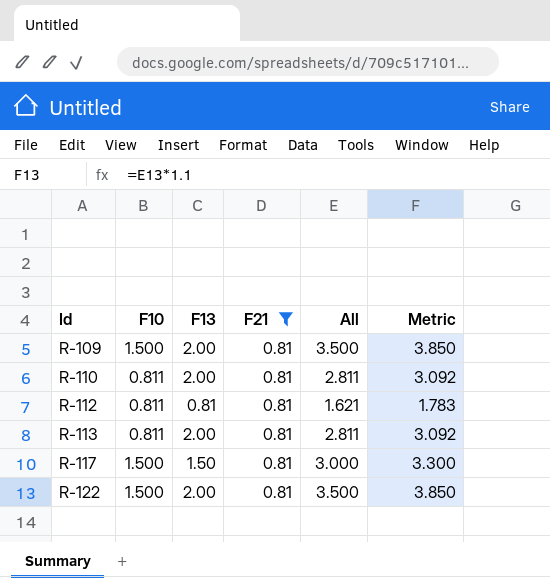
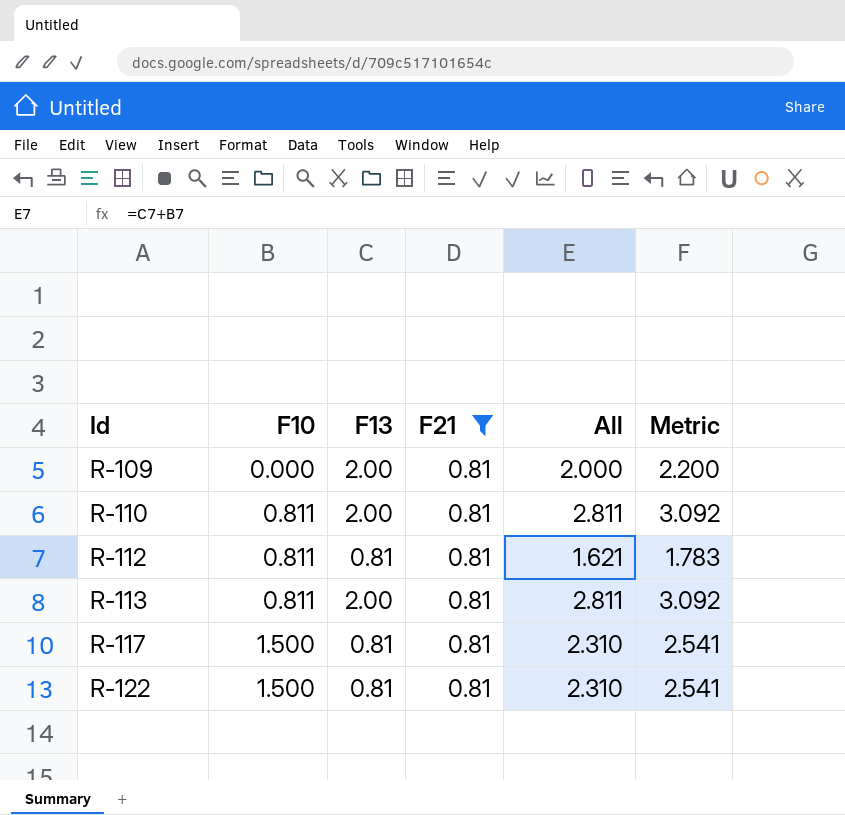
R-109 | F10: 1.500 -> 0.000
R-109 | All: 3.500 -> 2.000
R-109 | Metric: 3.850 -> 2.200
R-117 | F13: 1.50 -> 0.81
R-117 | All: 3.000 -> 2.310
R-117 | Metric: 3.300 -> 2.541
R-122 | F13: 2.00 -> 0.81
R-122 | All: 3.500 -> 2.310
R-122 | Metric: 3.850 -> 2.541

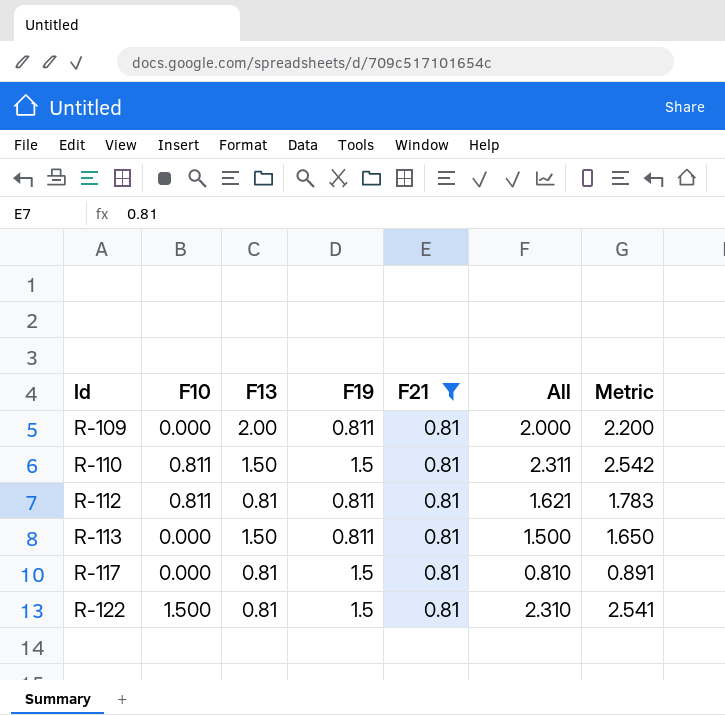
column F19 | position: none -> 4
R-110 | F13: 2.00 -> 1.50
R-110 | All: 2.811 -> 2.311
R-110 | Metric: 3.092 -> 2.542
R-113 | F10: 0.811 -> 0.000
R-113 | F13: 2.00 -> 1.50
R-113 | All: 2.811 -> 1.500
R-113 | Metric: 3.092 -> 1.650
R-117 | F10: 1.500 -> 0.000
R-117 | All: 2.310 -> 0.810
R-117 | Metric: 2.541 -> 0.891

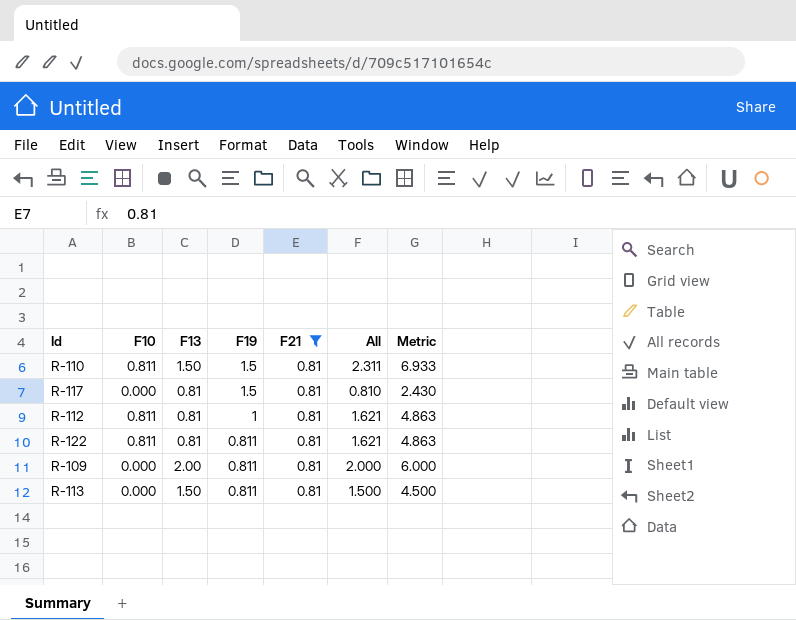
row order: Id ascending -> F19 descending
column Metric | formula: [All] * 1.1 -> [All] * 3
R-112 | F19: 0.811 -> 1
R-122 | F10: 1.500 -> 0.811
R-122 | F19: 1.5 -> 0.811
R-122 | All: 2.310 -> 1.621

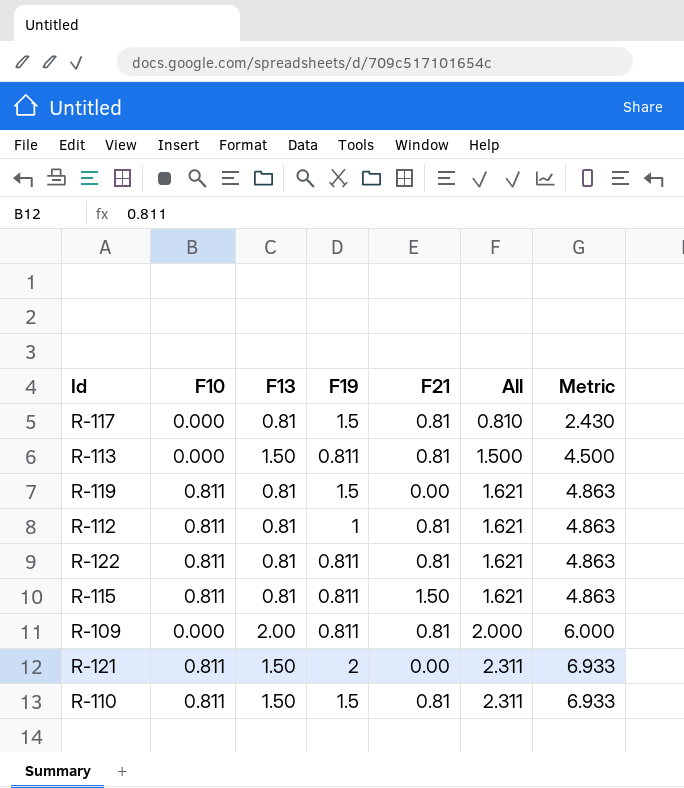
filter: F21 = 0.81 -> none
row order: F19 descending -> All ascending

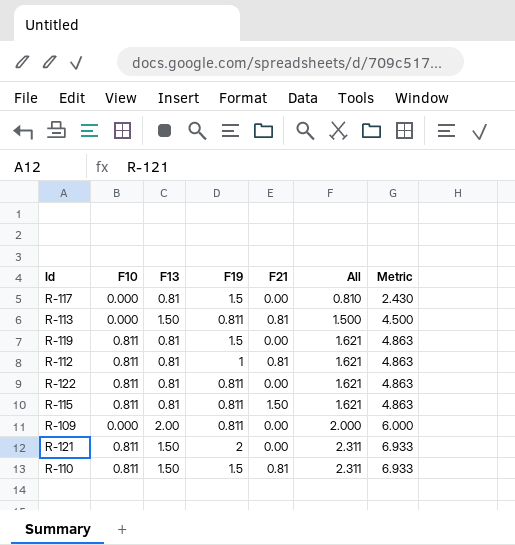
R-117 | F21: 0.81 -> 0.00
R-122 | F21: 0.81 -> 0.00
R-109 | F21: 0.81 -> 0.00

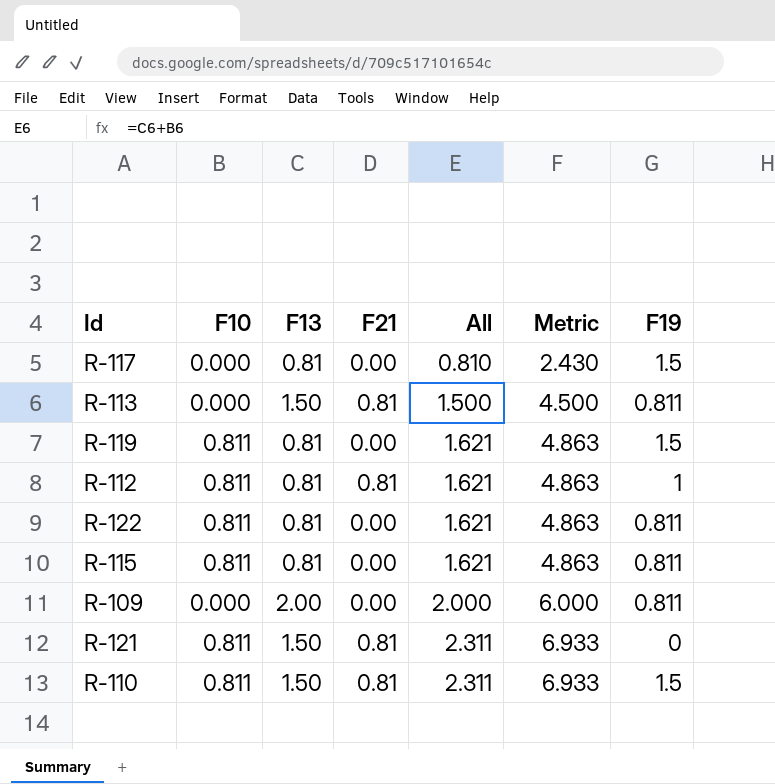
column F19 | position: 4 -> 7
R-115 | F21: 1.50 -> 0.00
R-121 | F21: 0.00 -> 0.81
R-121 | F19: 2 -> 0

